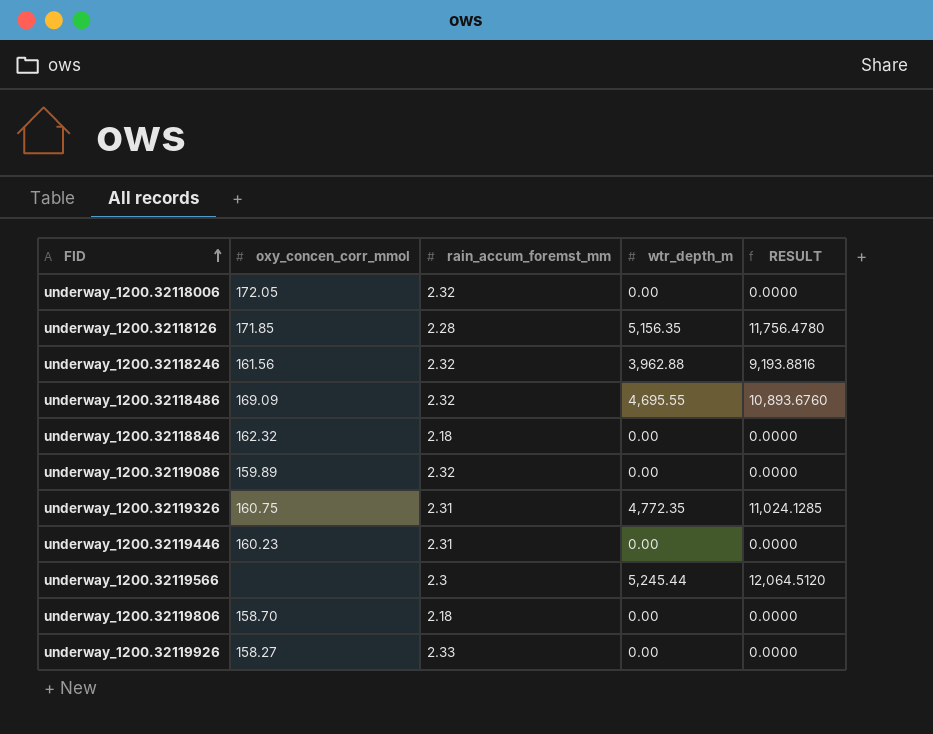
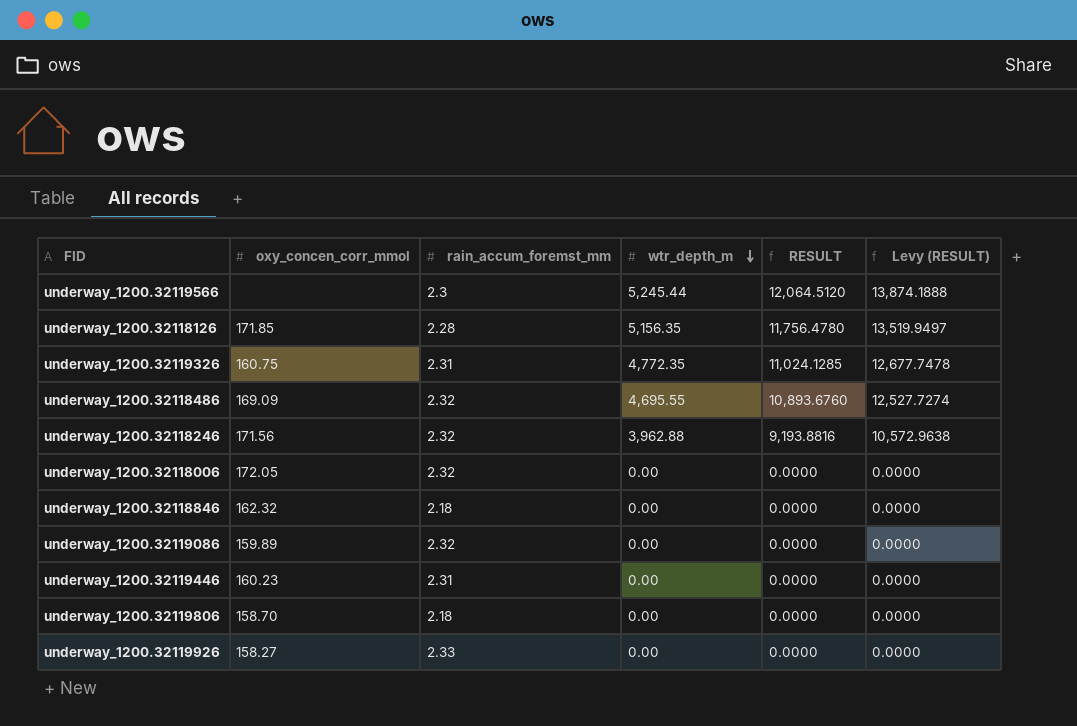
row order: FID ascending -> wtr_depth_m descending
column Levy (RESULT) | formula: none -> [RESULT] * 1.15
underway_1200.32118246 | oxy_concen_corr_mmol: 161.56 -> 171.56

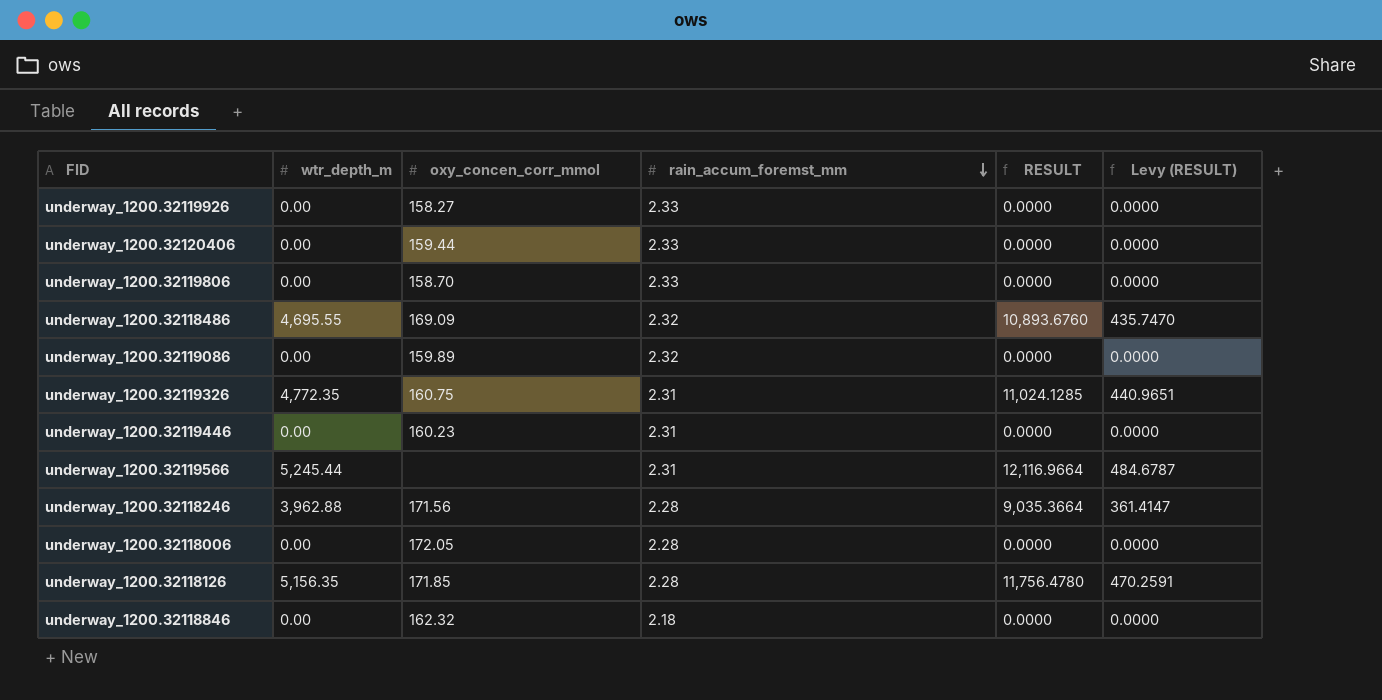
row order: wtr_depth_m descending -> rain_accum_foremst_mm descending
column wtr_depth_m | position: 4 -> 2
column Levy (RESULT) | formula: [RESULT] * 1.15 -> [RESULT] * 0.04
row underway_1200.32120406: none -> 0.00 | 159.44 | 2.33 | 0.0000 | 0.0000
underway_1200.32119806 | rain_accum_foremst_mm: 2.18 -> 2.33
underway_1200.32119566 | rain_accum_foremst_mm: 2.3 -> 2.31
underway_1200.32119566 | RESULT: 12,064.5120 -> 12,116.9664
underway_1200.32118246 | rain_accum_foremst_mm: 2.32 -> 2.28
underway_1200.32118246 | RESULT: 9,193.8816 -> 9,035.3664
underway_1200.32118006 | rain_accum_foremst_mm: 2.32 -> 2.28

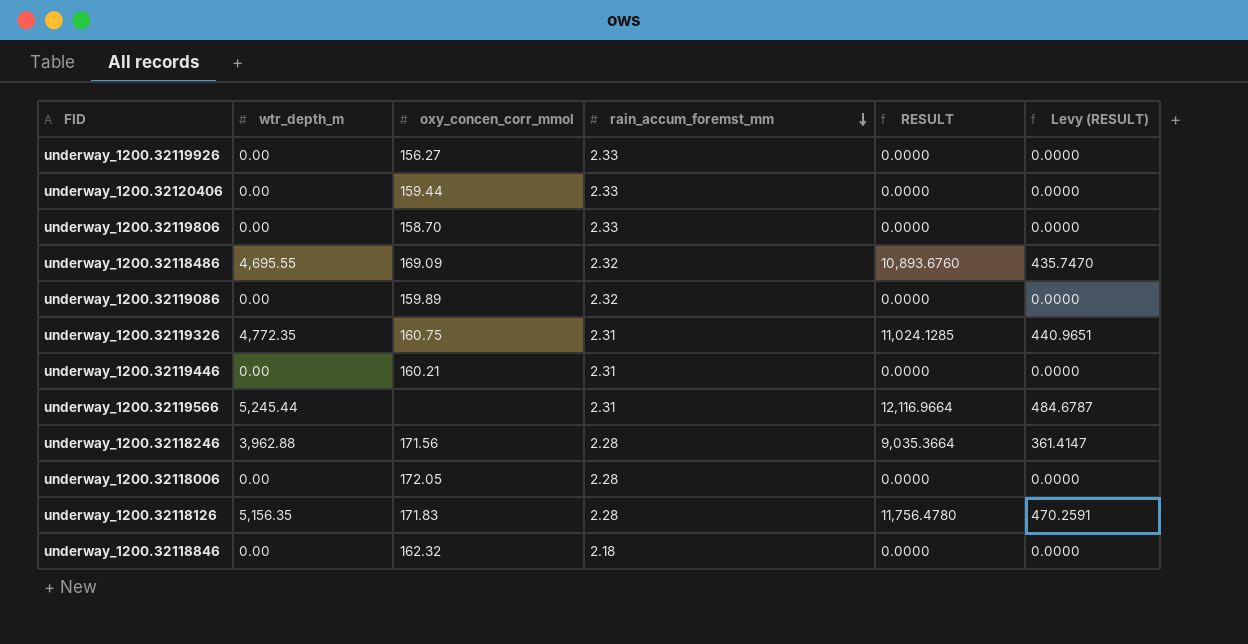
underway_1200.32119926 | oxy_concen_corr_mmol: 158.27 -> 156.27
underway_1200.32119446 | oxy_concen_corr_mmol: 160.23 -> 160.21
underway_1200.32118126 | oxy_concen_corr_mmol: 171.85 -> 171.83

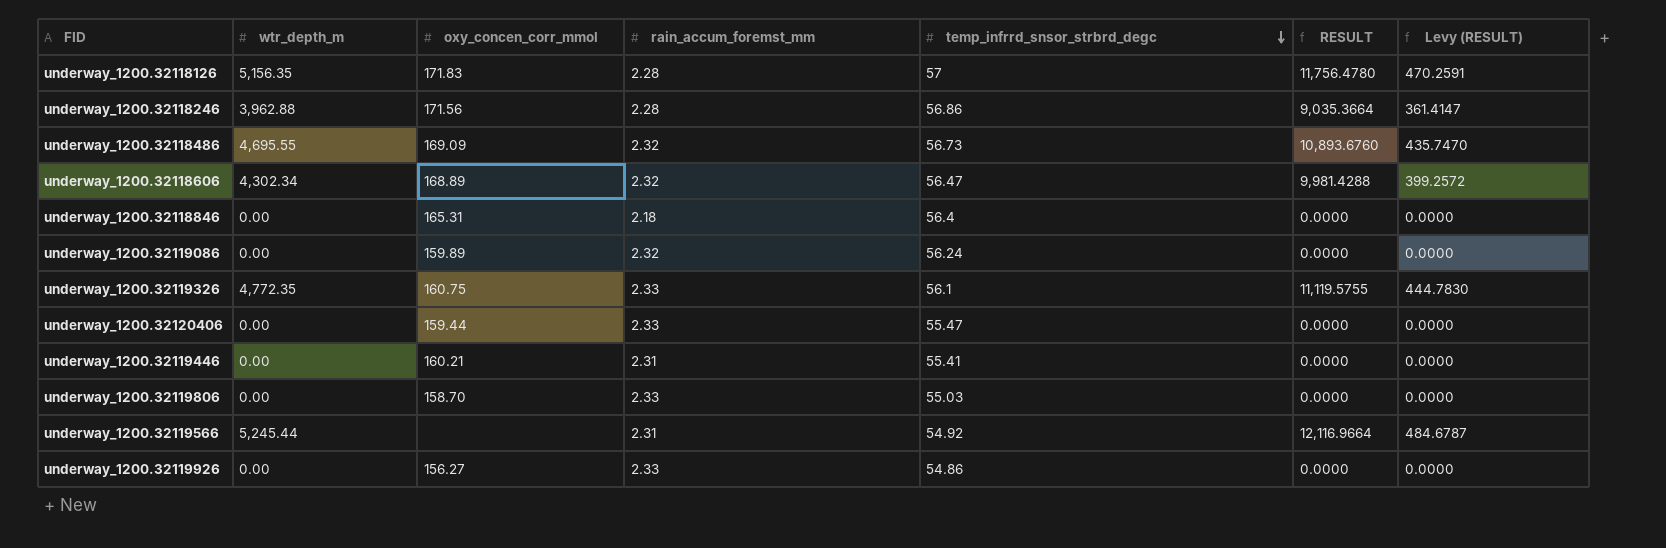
row order: rain_accum_foremst_mm descending -> temp_infrrd_snsor_strbrd_degc descending
column temp_infrrd_snsor_strbrd_degc | position: none -> 5
row underway_1200.32118006: 0.00 | 172.05 | 2.28 | 0.0000 | 0.0000 -> none
row underway_1200.32118606: none -> 4,302.34 | 168.89 | 2.32 | 56.47 | 9,981.4288 | 399.2572
underway_1200.32118846 | oxy_concen_corr_mmol: 162.32 -> 165.31
underway_1200.32119326 | rain_accum_foremst_mm: 2.31 -> 2.33
underway_1200.32119326 | RESULT: 11,024.1285 -> 11,119.5755
underway_1200.32119326 | Levy (RESULT): 440.9651 -> 444.7830

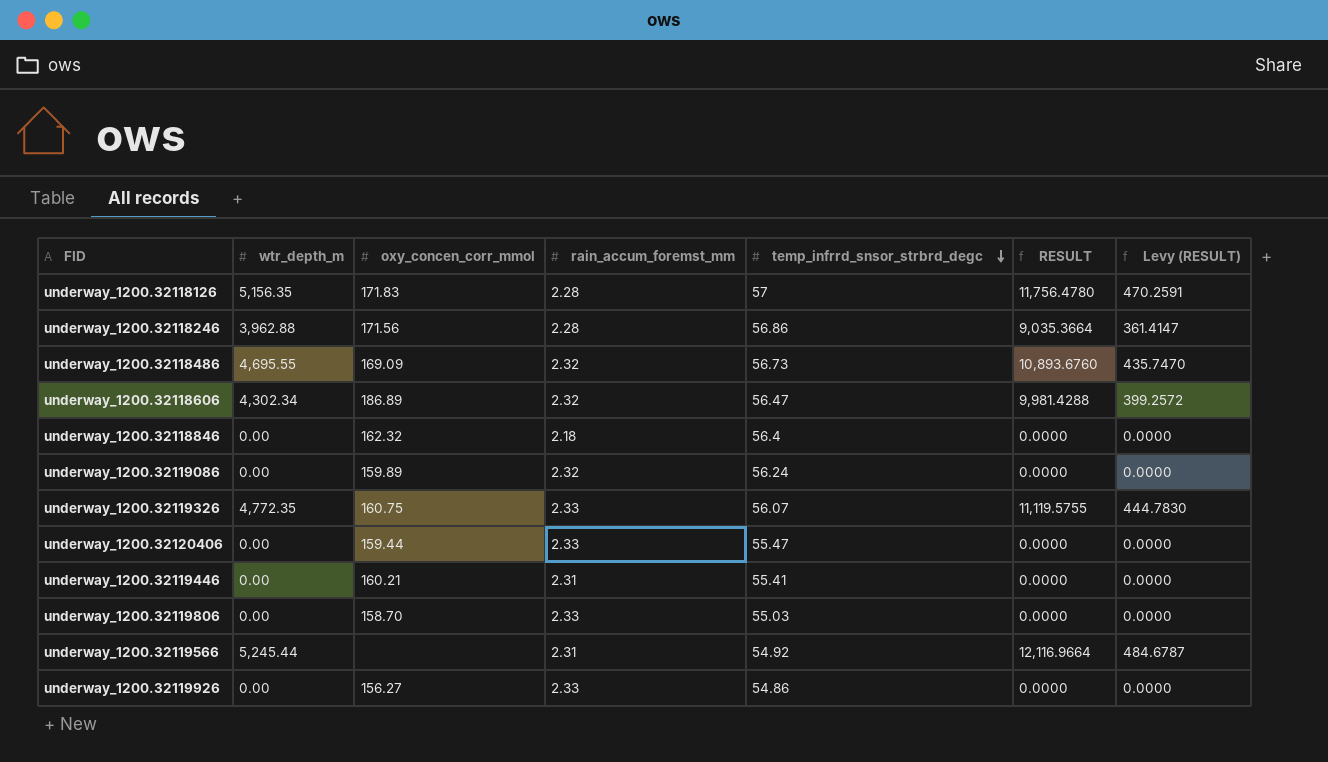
underway_1200.32118606 | oxy_concen_corr_mmol: 168.89 -> 186.89
underway_1200.32118846 | oxy_concen_corr_mmol: 165.31 -> 162.32
underway_1200.32119326 | temp_infrrd_snsor_strbrd_degc: 56.1 -> 56.07

